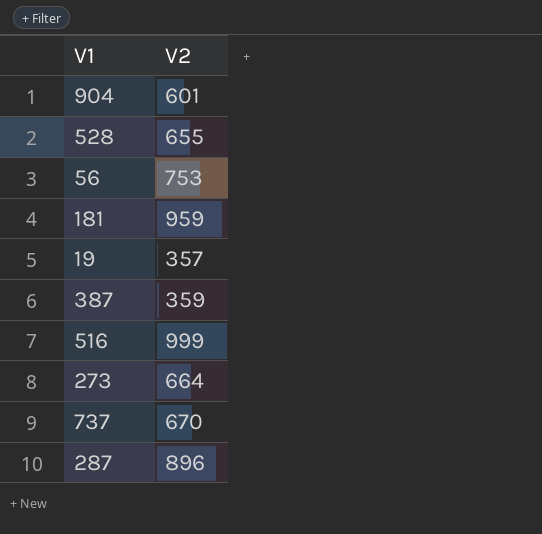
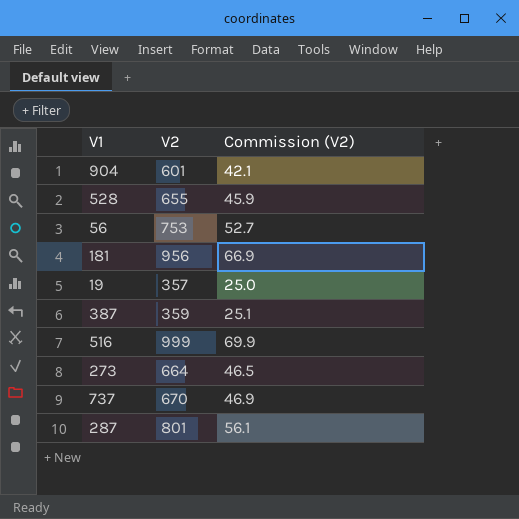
column Commission (V2) | formula: none -> [V2] * 0.07
181 | V2: 959 -> 956
287 | V2: 896 -> 801

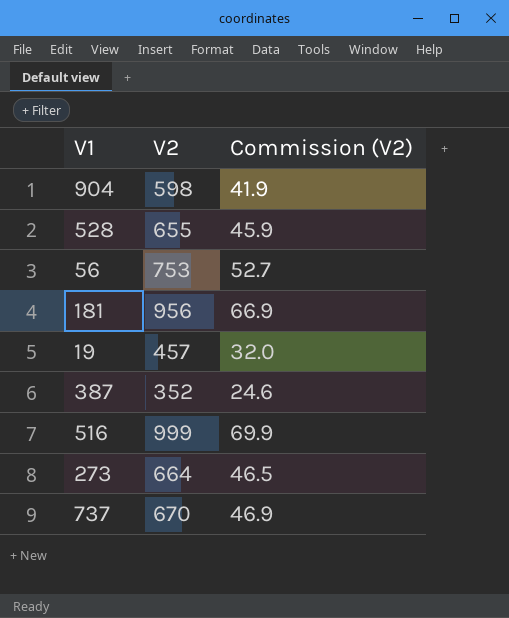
row 287: 801 | 56.1 -> none
904 | V2: 601 -> 598
904 | Commission (V2): 42.1 -> 41.9
19 | V2: 357 -> 457
19 | Commission (V2): 25.0 -> 32.0
387 | V2: 359 -> 352
387 | Commission (V2): 25.1 -> 24.6

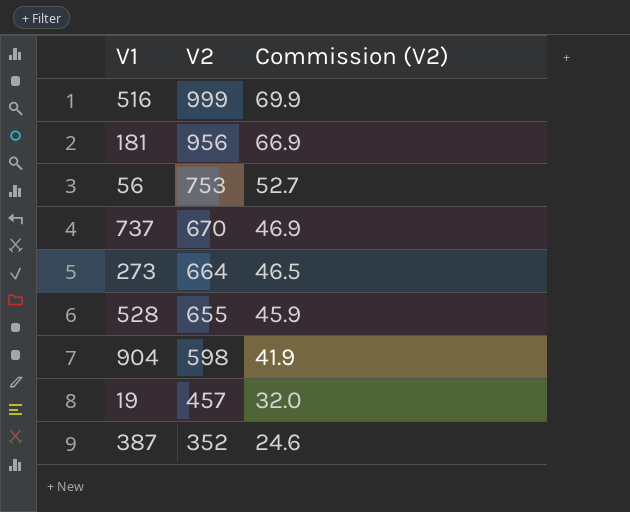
row order: none -> V2 descending

